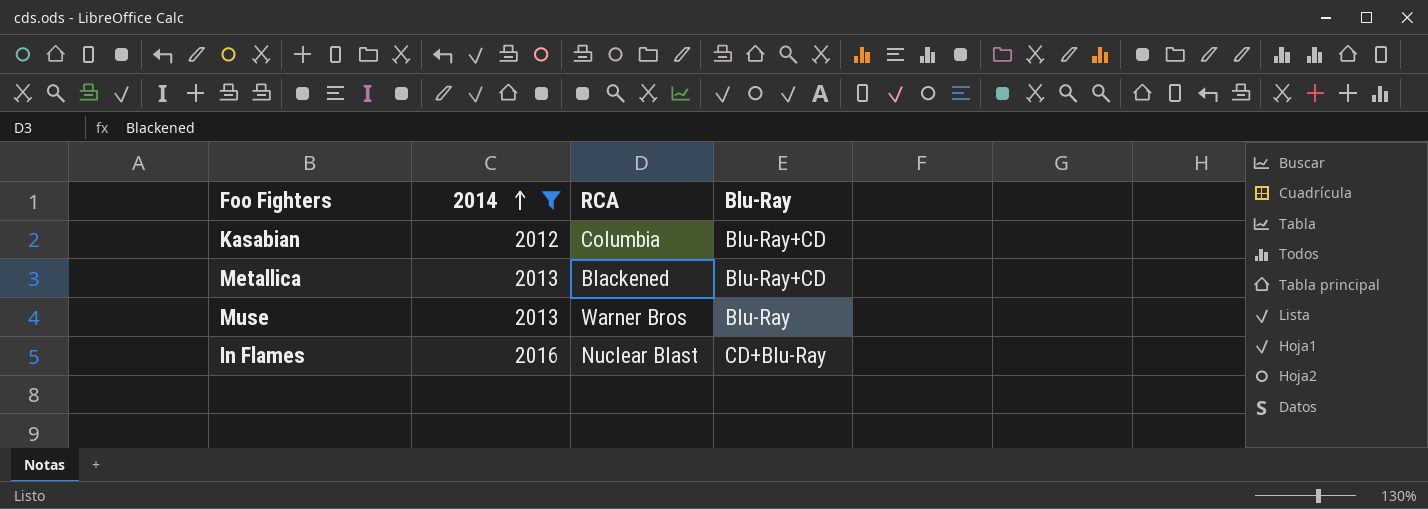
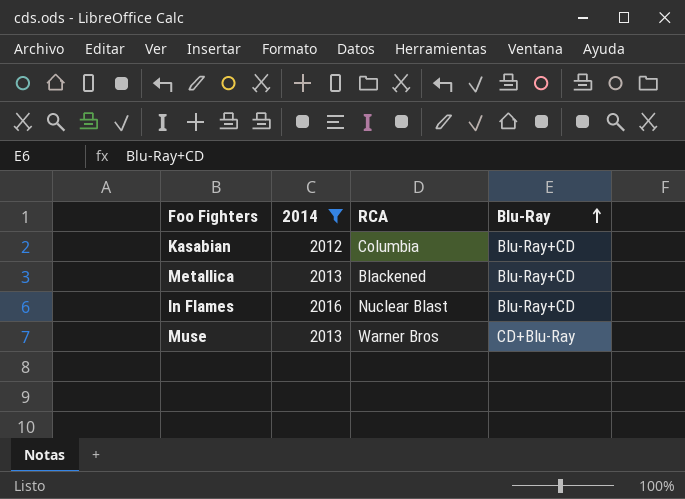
row order: 2014 ascending -> Blu-Ray ascending
In Flames | Blu-Ray: CD+Blu-Ray -> Blu-Ray+CD
Muse | Blu-Ray: Blu-Ray -> CD+Blu-Ray

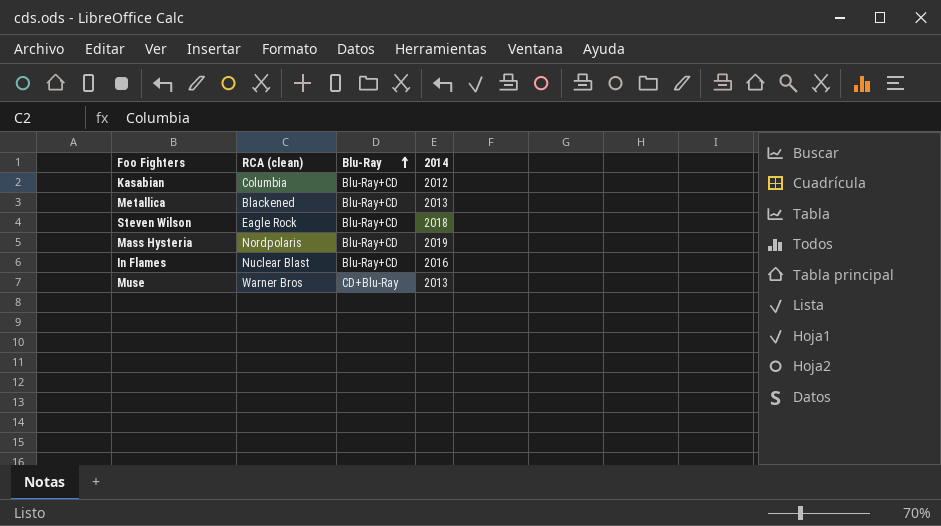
filter: 2014 <= 2016 -> none
column name: RCA -> RCA (clean)
column 2014 | position: 2 -> 4

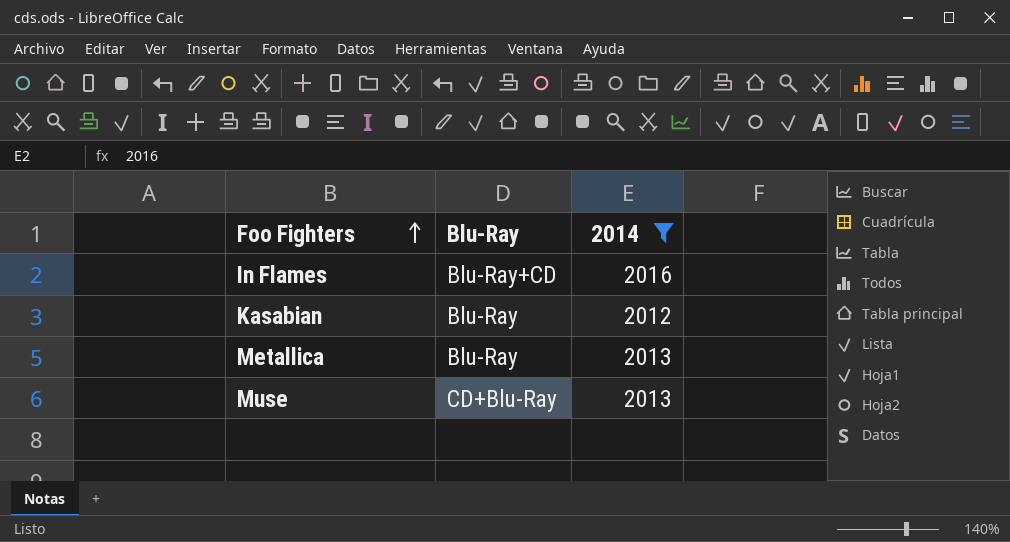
filter: none -> 2014 <= 2016
row order: Blu-Ray ascending -> Foo Fighters ascending
column RCA (clean) | position: 2 -> none
Kasabian | Blu-Ray: Blu-Ray+CD -> Blu-Ray
Metallica | Blu-Ray: Blu-Ray+CD -> Blu-Ray

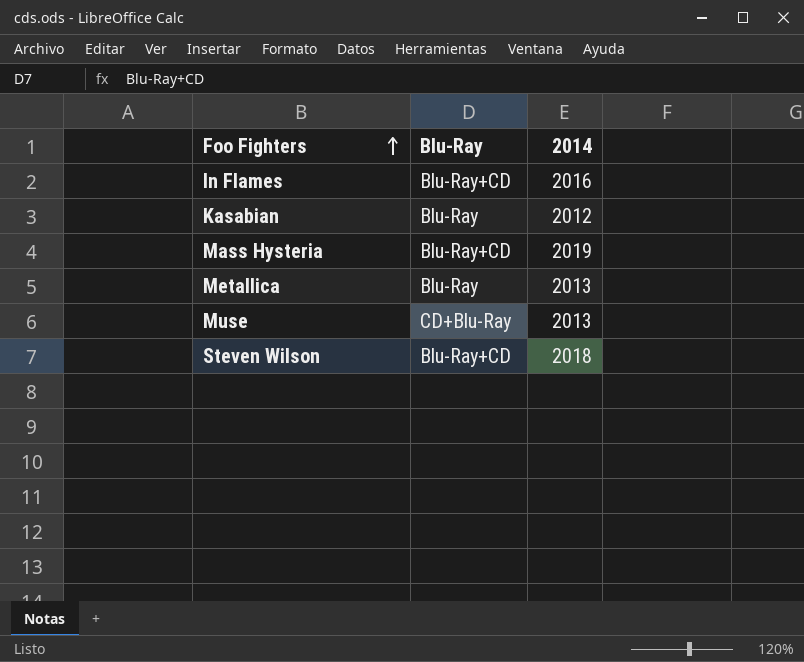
filter: 2014 <= 2016 -> none

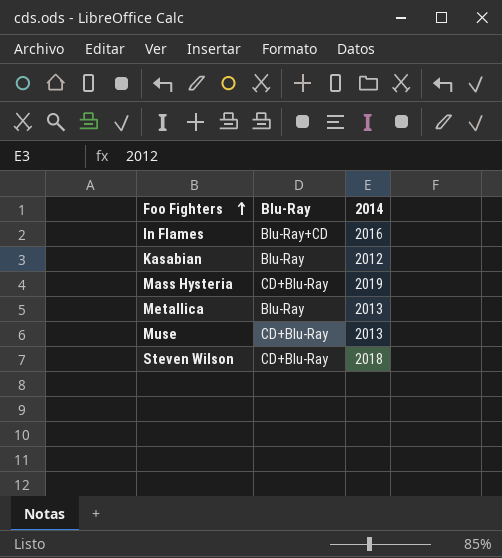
Mass Hysteria | Blu-Ray: Blu-Ray+CD -> CD+Blu-Ray
Steven Wilson | Blu-Ray: Blu-Ray+CD -> CD+Blu-Ray

